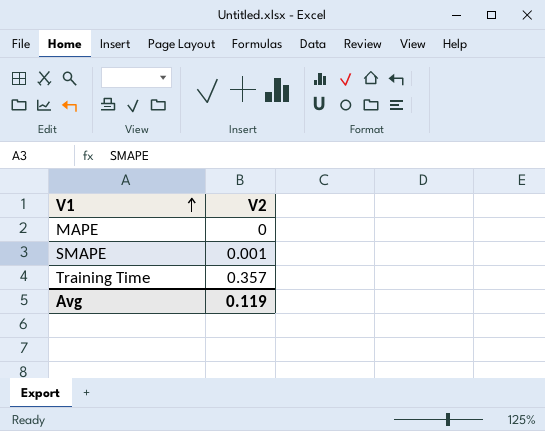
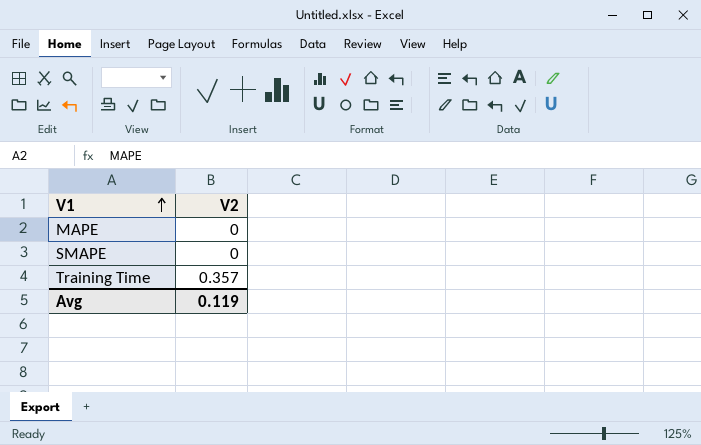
SMAPE | V2: 0.001 -> 0

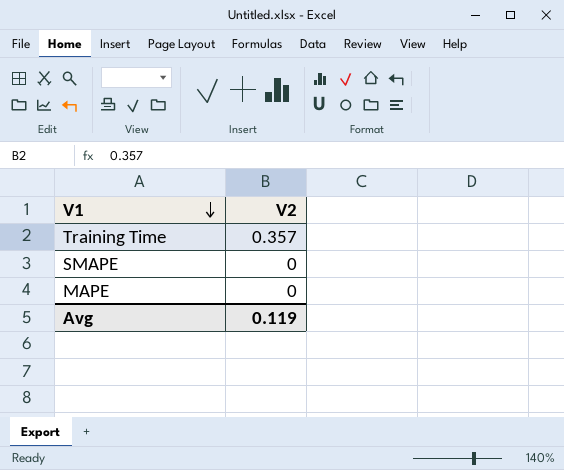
row order: V1 ascending -> V1 descending

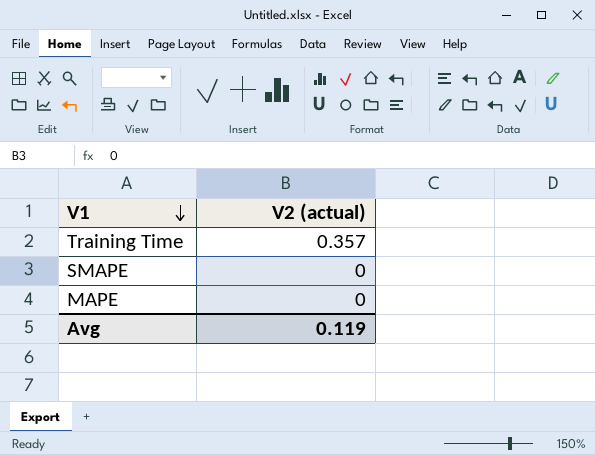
column name: V2 -> V2 (actual)

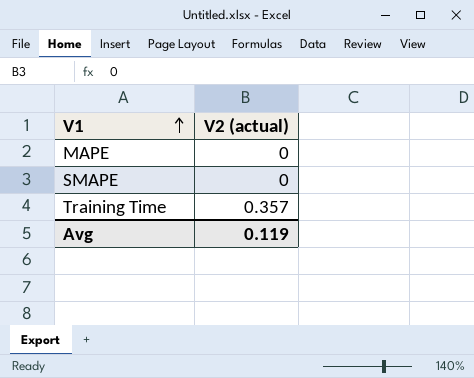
row order: V1 descending -> V1 ascending

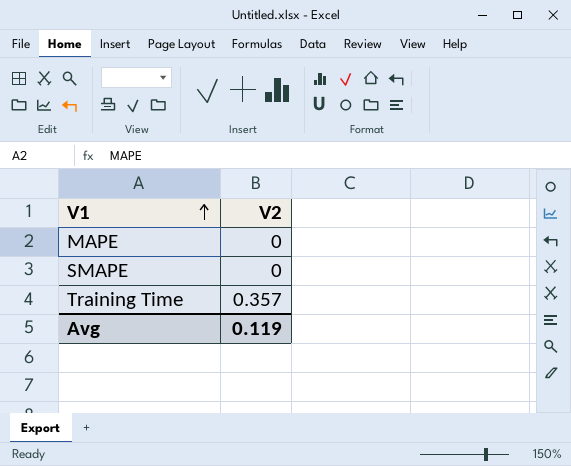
column name: V2 (actual) -> V2

